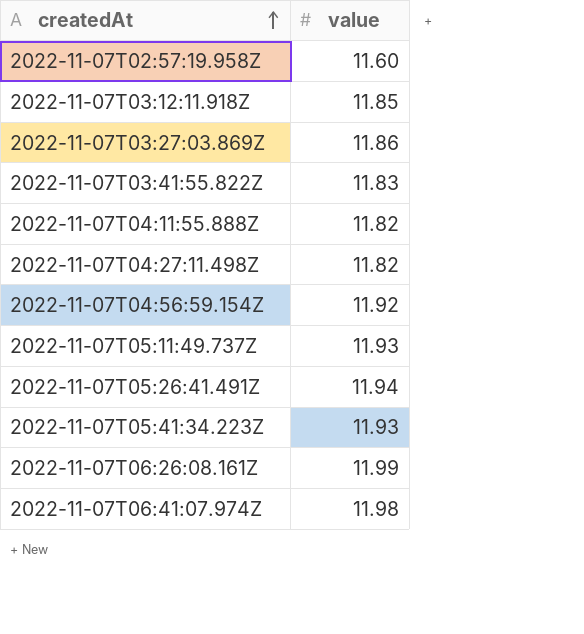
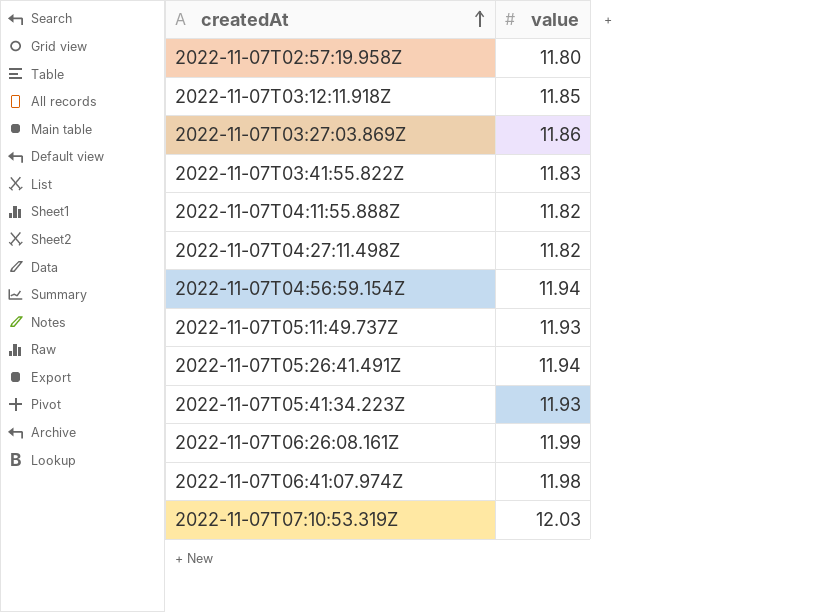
2022-11-07T02:57:19.958Z | value: 11.60 -> 11.80
2022-11-07T04:56:59.154Z | value: 11.92 -> 11.94
row 2022-11-07T07:10:53.319Z: none -> 12.03

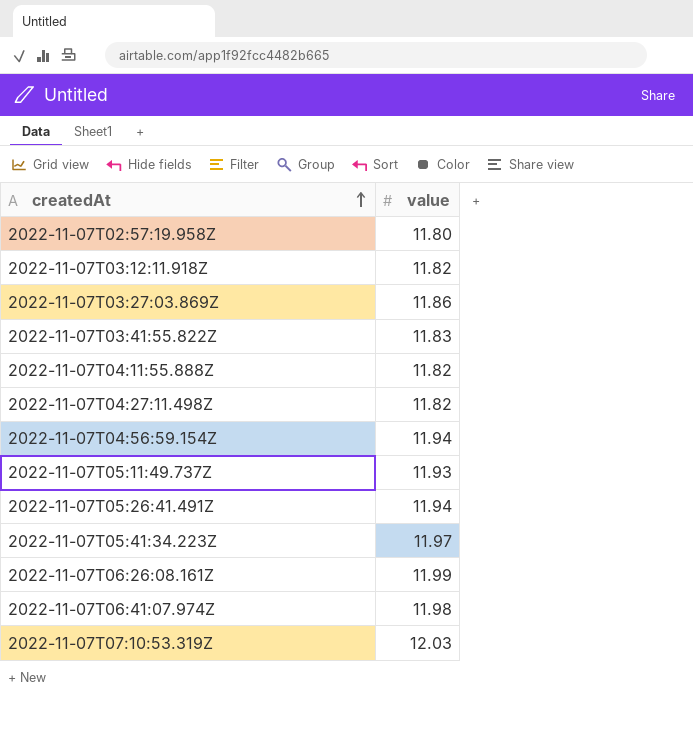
2022-11-07T03:12:11.918Z | value: 11.85 -> 11.82
2022-11-07T05:41:34.223Z | value: 11.93 -> 11.97

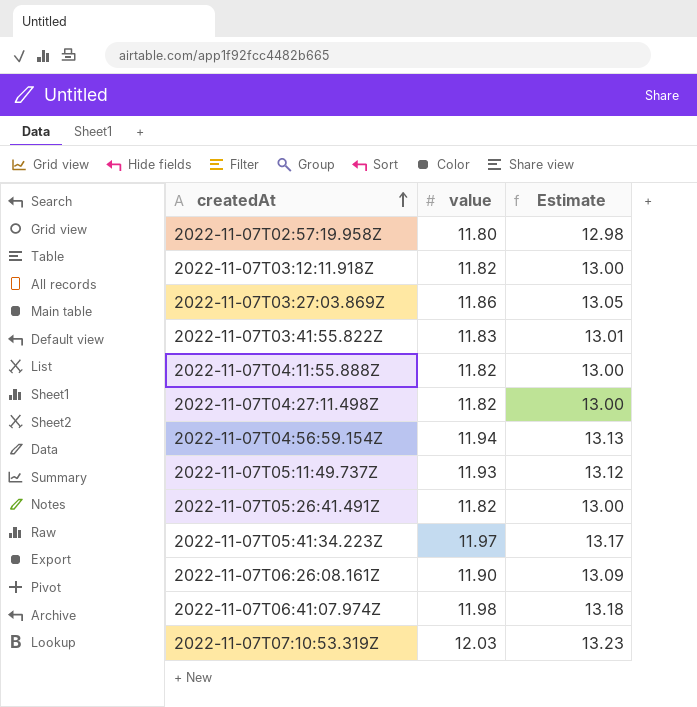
column Estimate | formula: none -> [value] * 1.1
2022-11-07T05:26:41.491Z | value: 11.94 -> 11.82
2022-11-07T06:26:08.161Z | value: 11.99 -> 11.90

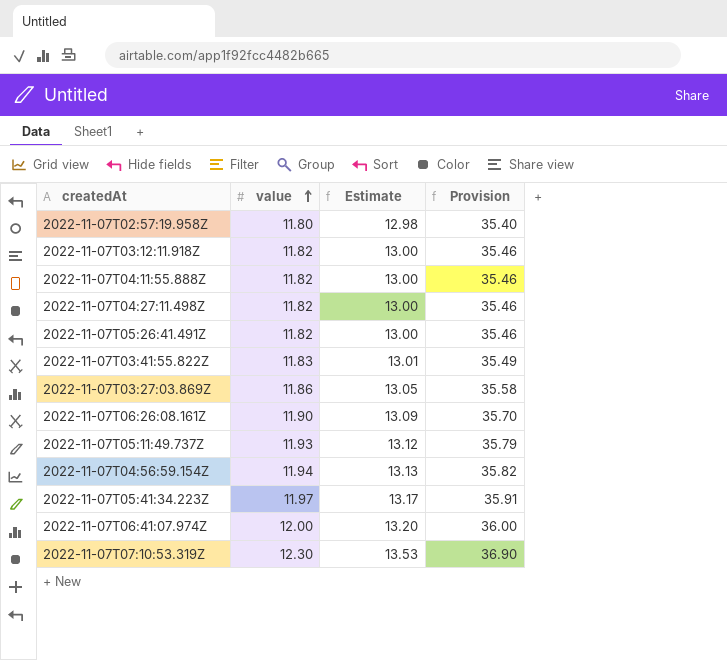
row order: createdAt ascending -> value ascending
column Provision | formula: none -> [value] * 3
2022-11-07T06:41:07.974Z | value: 11.98 -> 12.00
2022-11-07T06:41:07.974Z | Estimate: 13.18 -> 13.20
2022-11-07T07:10:53.319Z | value: 12.03 -> 12.30
2022-11-07T07:10:53.319Z | Estimate: 13.23 -> 13.53

